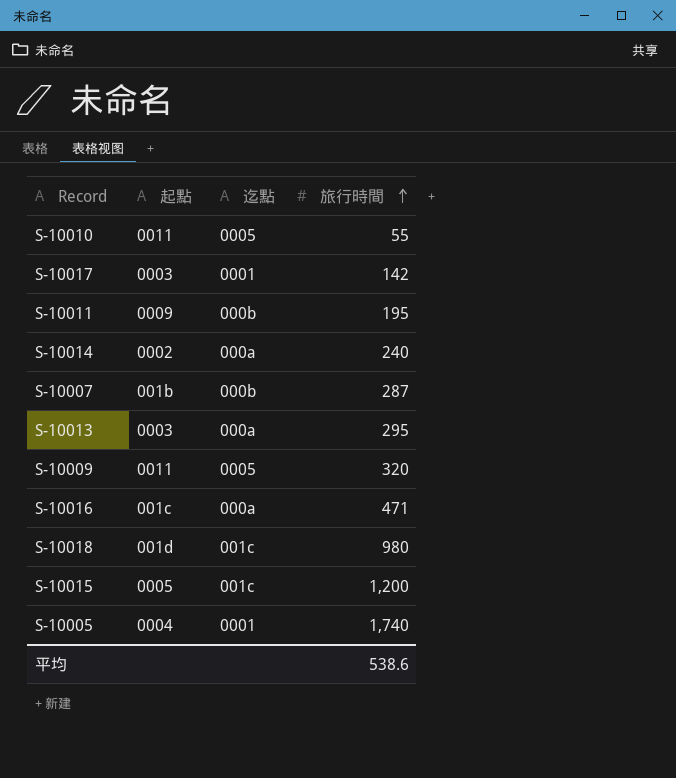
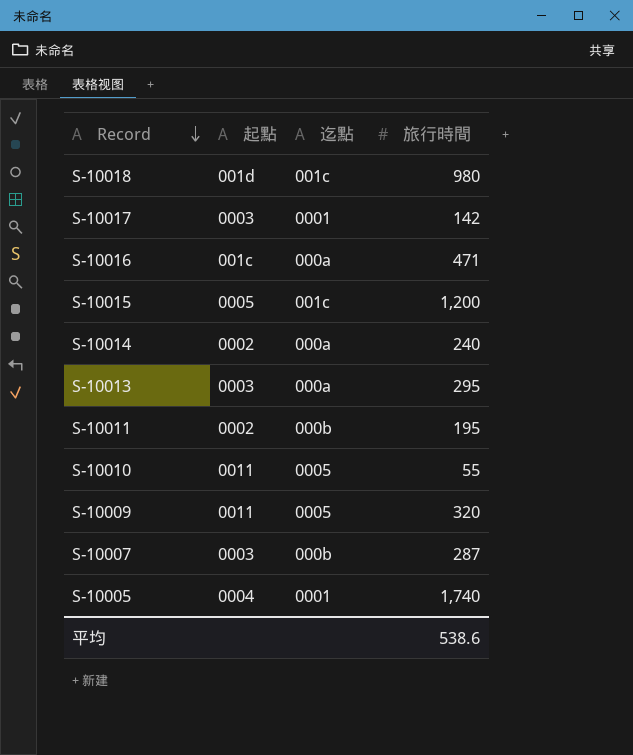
row order: 旅行時間 ascending -> Record descending
S-10011 | 起點: 0009 -> 0002
S-10007 | 起點: 001b -> 0003

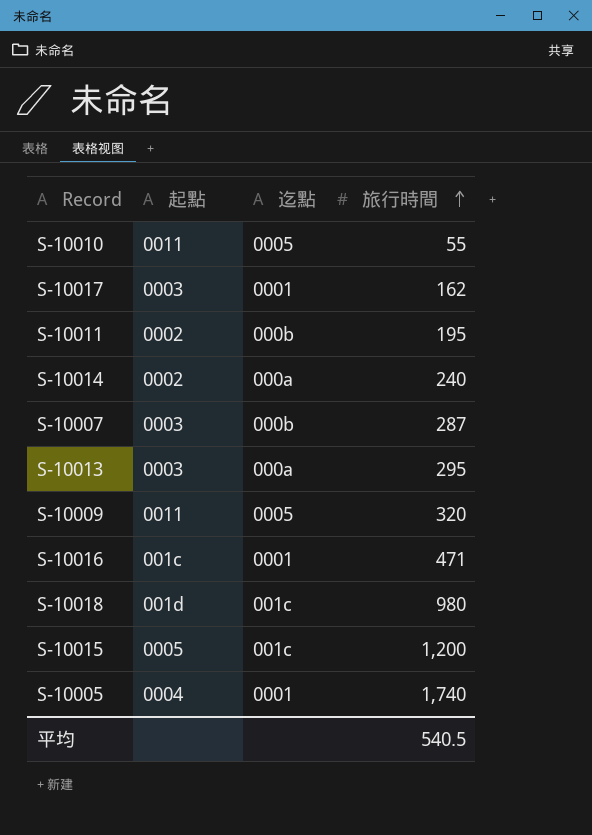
row order: Record descending -> 旅行時間 ascending
S-10017 | 旅行時間: 142 -> 162
S-10016 | 迄點: 000a -> 0001
平均 | 旅行時間: 538.6 -> 540.5

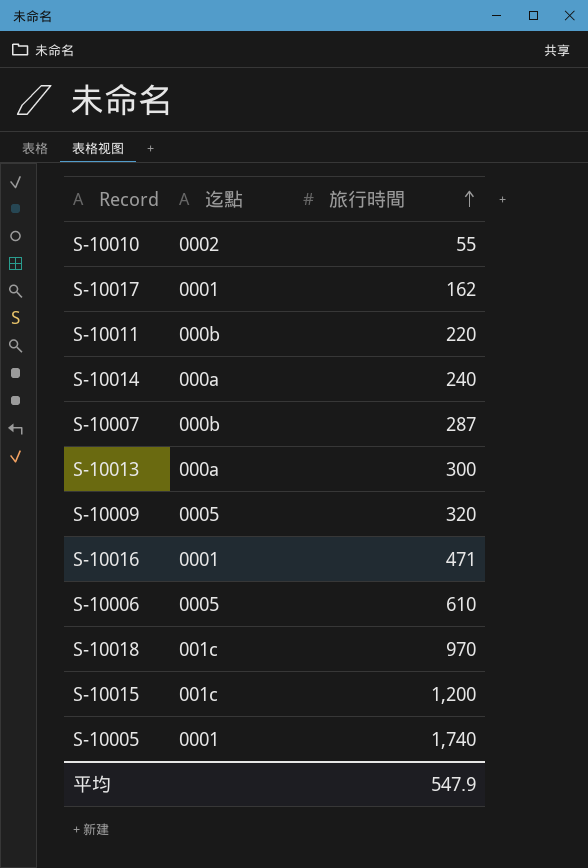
column 起點 | position: 2 -> none
S-10010 | 迄點: 0005 -> 0002
S-10011 | 旅行時間: 195 -> 220
S-10013 | 旅行時間: 295 -> 300
row S-10006: none -> 0005 | 610
S-10018 | 旅行時間: 980 -> 970
平均 | 旅行時間: 540.5 -> 547.9

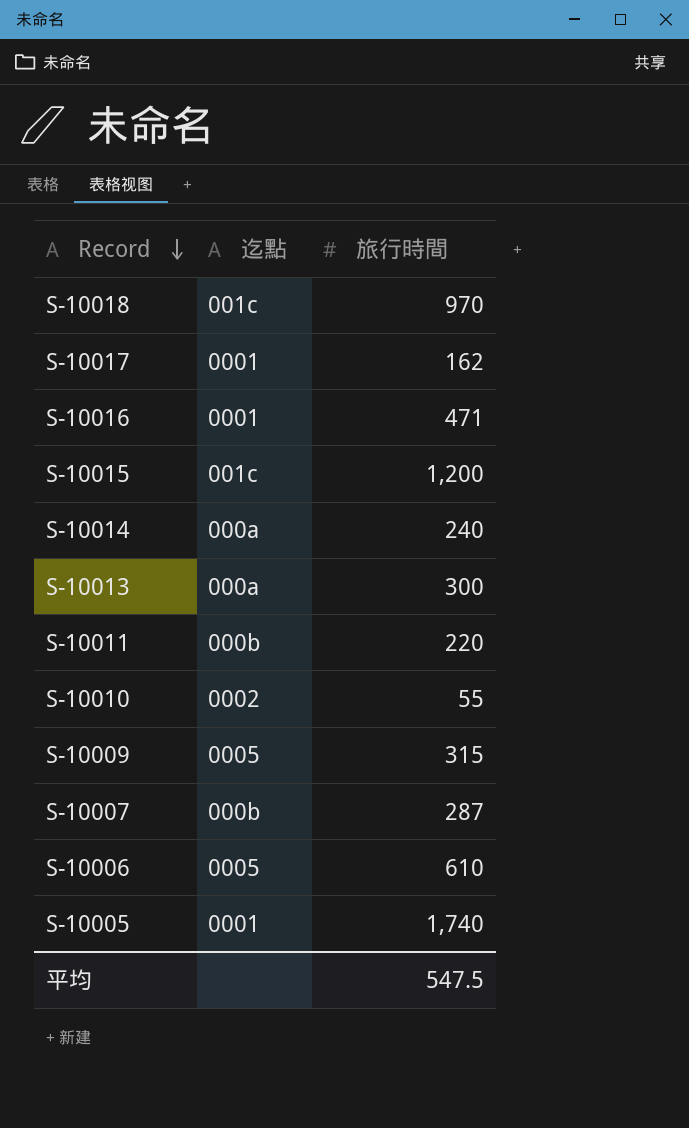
row order: 旅行時間 ascending -> Record descending
S-10009 | 旅行時間: 320 -> 315
平均 | 旅行時間: 547.9 -> 547.5

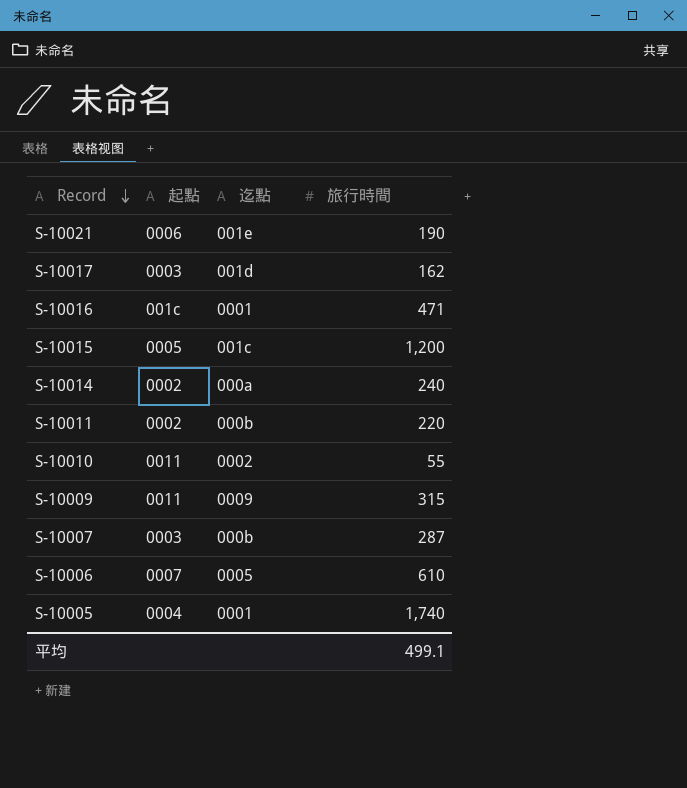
column 起點 | position: none -> 2
row S-10018: 001c | 970 -> none
row S-10013: 000a | 300 -> none
row S-10021: none -> 0006 | 001e | 190
S-10017 | 迄點: 0001 -> 001d
S-10009 | 迄點: 0005 -> 0009
平均 | 旅行時間: 547.5 -> 499.1

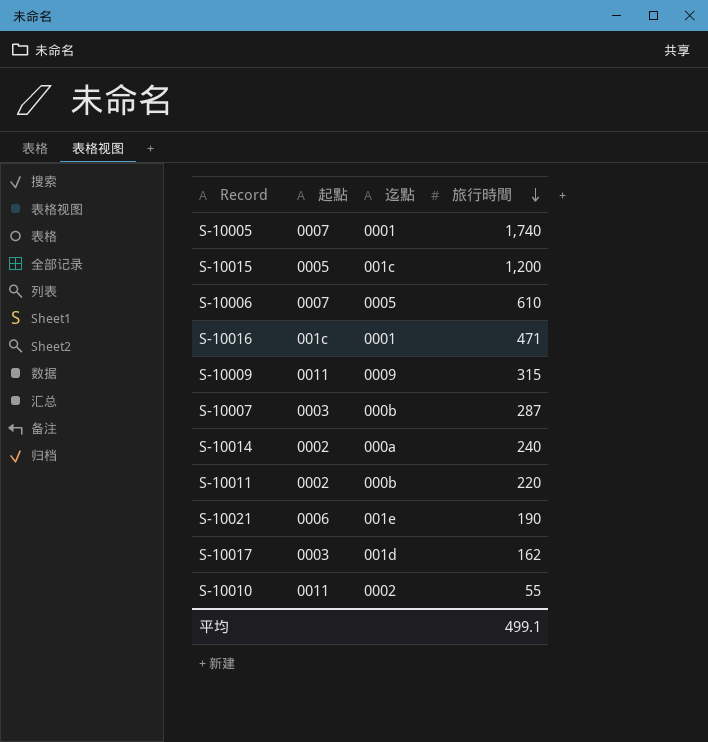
row order: Record descending -> 旅行時間 descending
S-10005 | 起點: 0004 -> 0007

